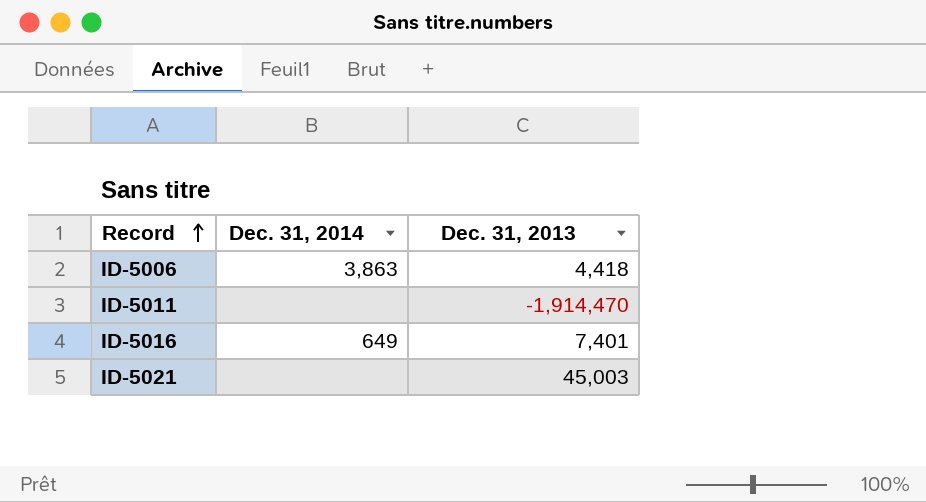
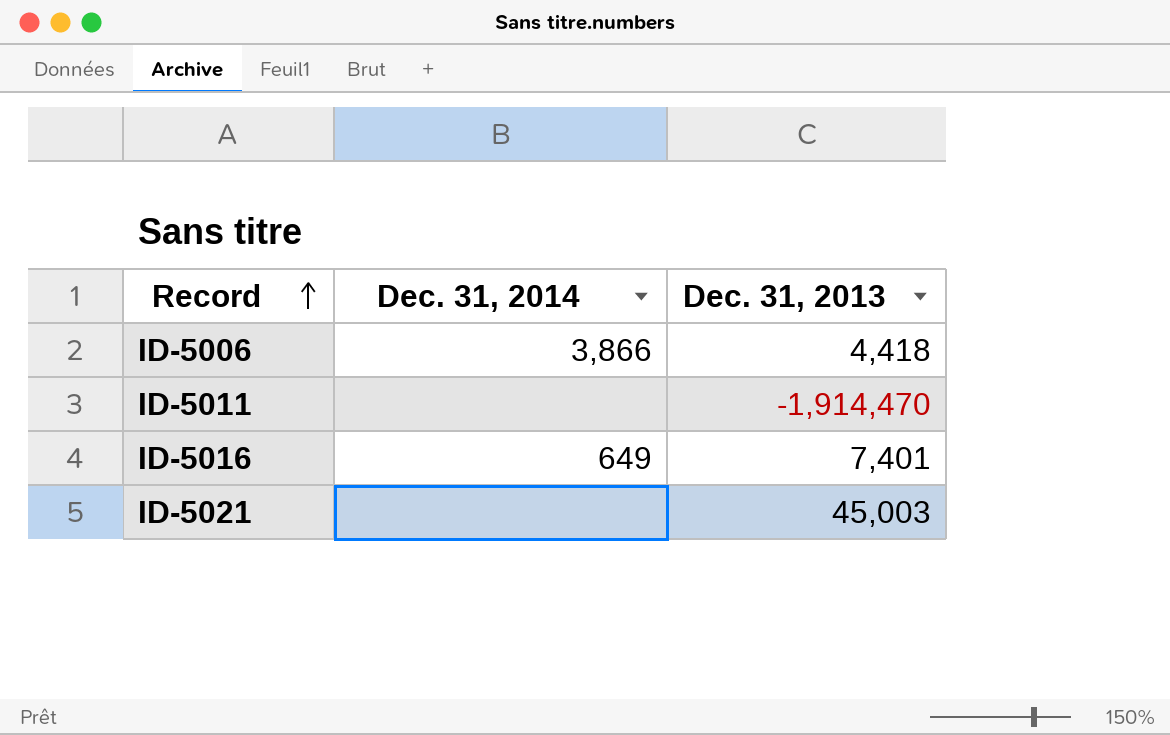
ID-5006 | Dec. 31, 2014: 3,863 -> 3,866

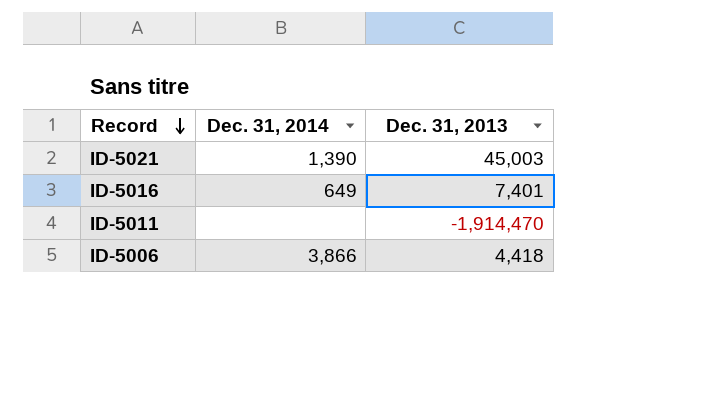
row order: Record ascending -> Record descending
ID-5021 | Dec. 31, 2014: none -> 1,390

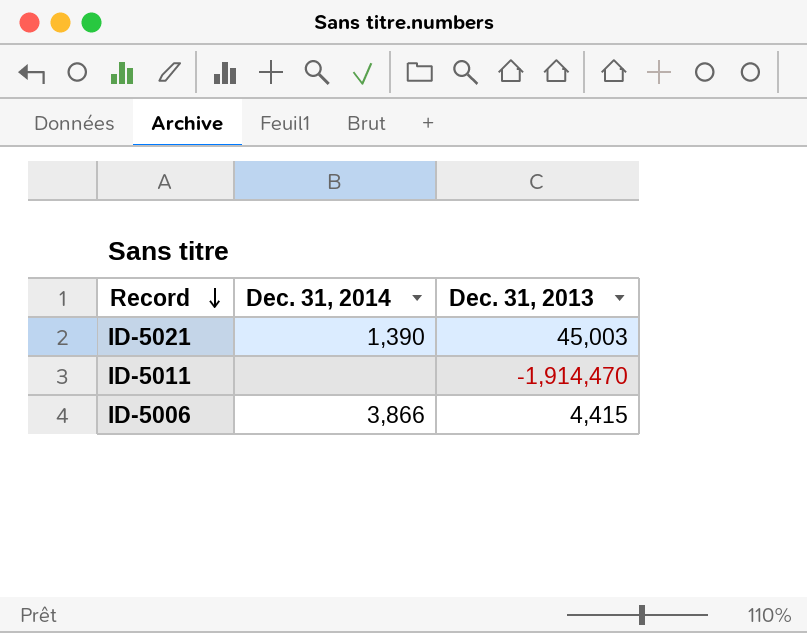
row ID-5016: 649 | 7,401 -> none
ID-5006 | Dec. 31, 2013: 4,418 -> 4,415

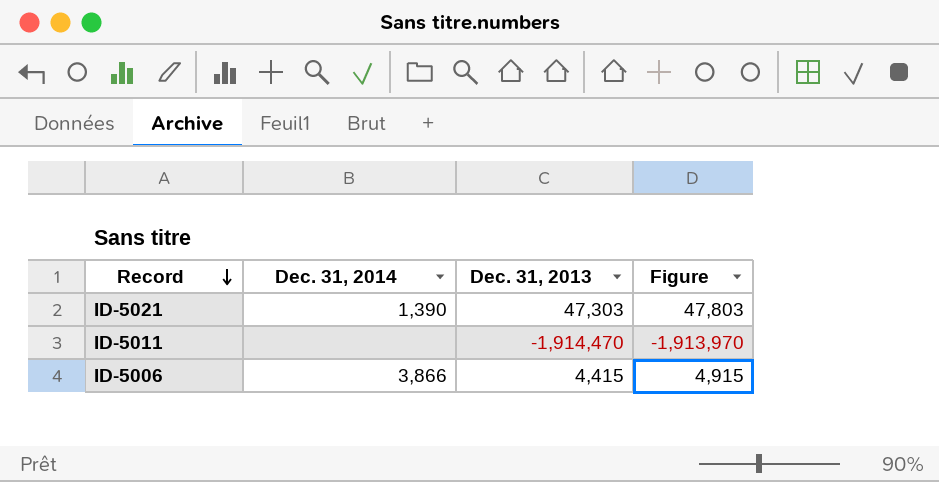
column Figure | formula: none -> [Dec. 31, 2013] + 500
ID-5021 | Dec. 31, 2013: 45,003 -> 47,303

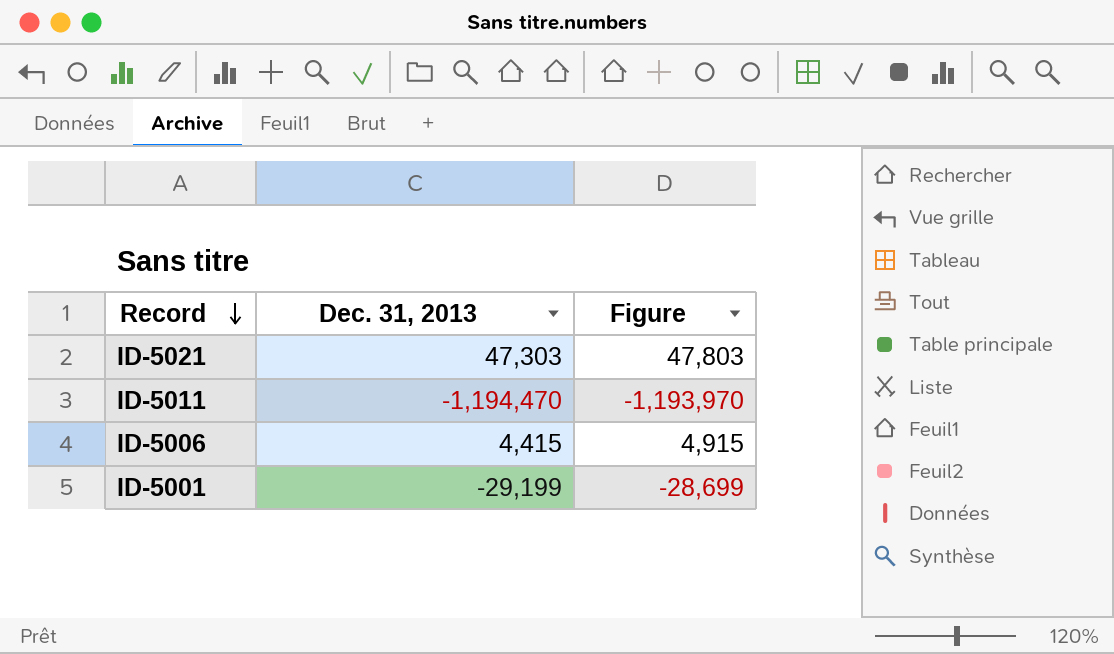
column Dec. 31, 2014 | position: 2 -> none
ID-5011 | Dec. 31, 2013: -1,914,470 -> -1,194,470
ID-5011 | Figure: -1,913,970 -> -1,193,970
row ID-5001: none -> -29,199 | -28,699

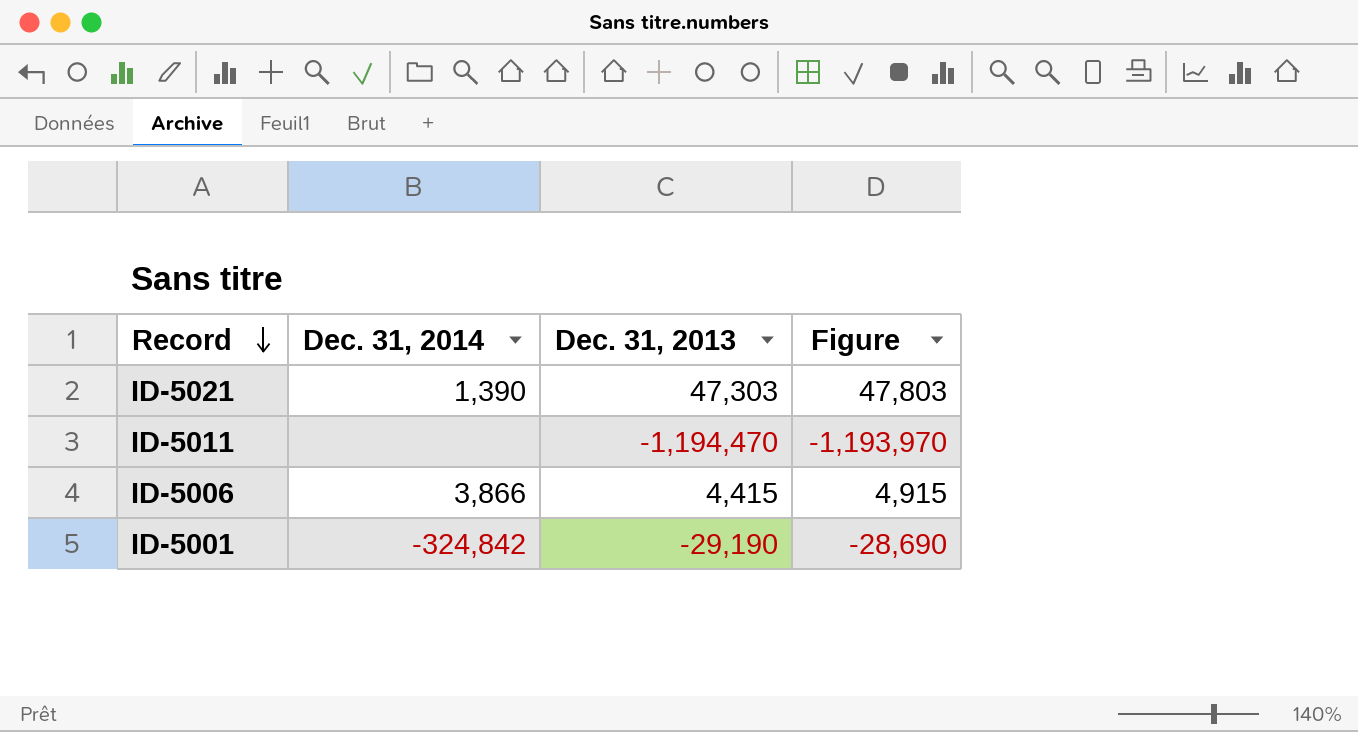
column Dec. 31, 2014 | position: none -> 2
ID-5001 | Dec. 31, 2013: -29,199 -> -29,190
ID-5001 | Figure: -28,699 -> -28,690

